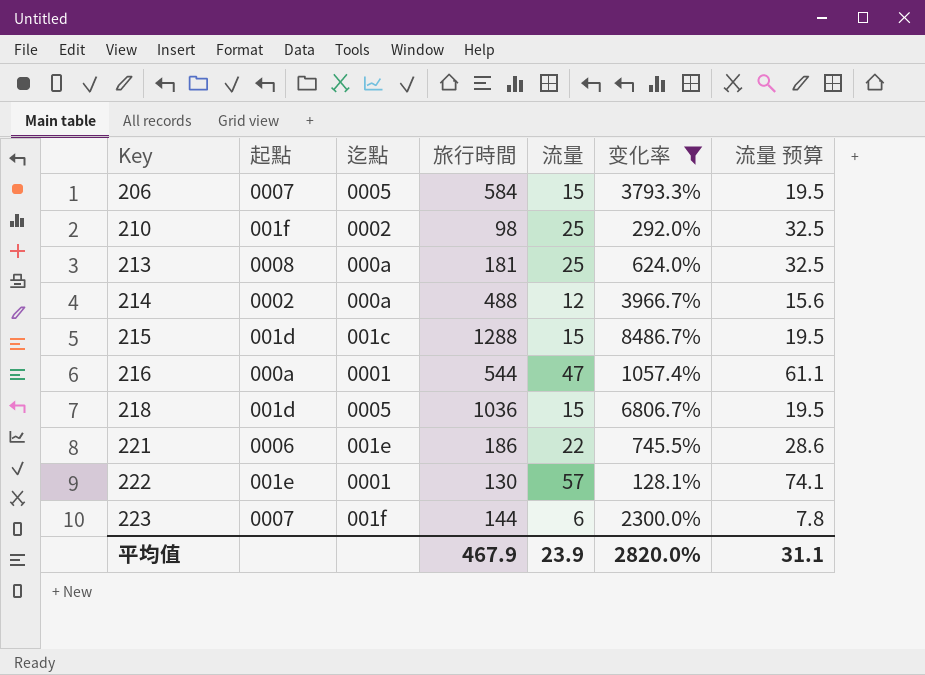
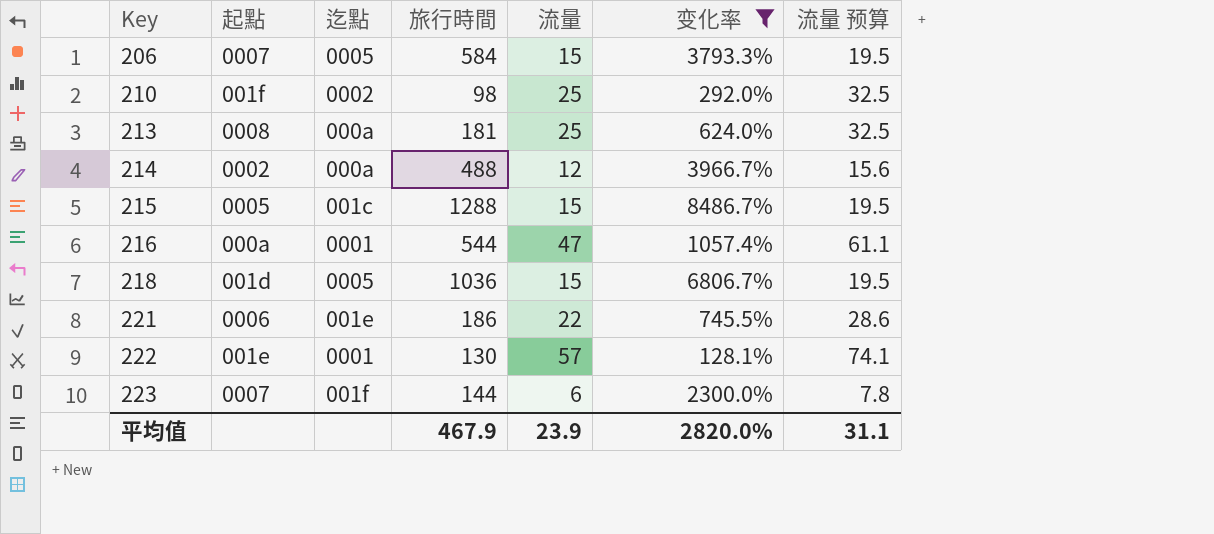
215 | 起點: 001d -> 0005

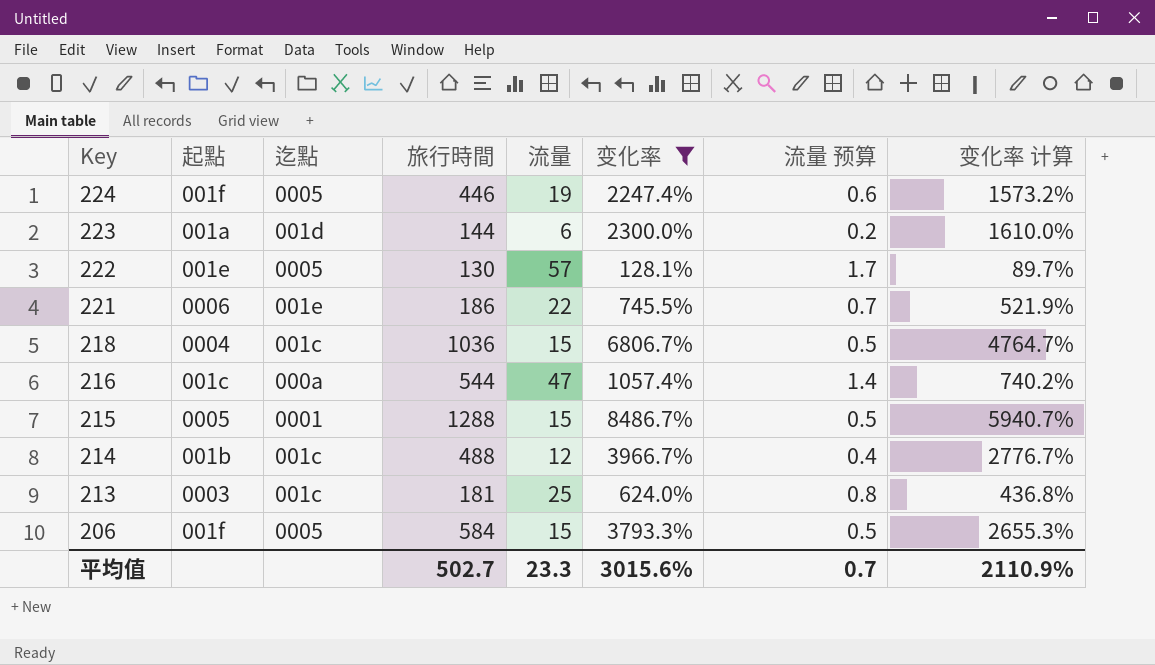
row order: Key ascending -> Key descending
column 流量 预算 | formula: [流量] * 1.3 -> [流量] * 0.03
column 变化率 计算 | formula: none -> [变化率] * 0.7
row 210: 001f | 0002 | 98 | 25 | 292.0% | 32.5 -> none
row 224: none -> 001f | 0005 | 446 | 19 | 2247.4% | 0.6 | 1573.2%
223 | 起點: 0007 -> 001a
223 | 迄點: 001f -> 001d
222 | 迄點: 0001 -> 0005
218 | 起點: 001d -> 0004
218 | 迄點: 0005 -> 001c
216 | 起點: 000a -> 001c
216 | 迄點: 0001 -> 000a
215 | 迄點: 001c -> 0001
214 | 起點: 0002 -> 001b
214 | 迄點: 000a -> 001c
213 | 起點: 0008 -> 0003
213 | 迄點: 000a -> 001c
206 | 起點: 0007 -> 001f
平均值 | 旅行時間: 467.9 -> 502.7
平均值 | 流量: 23.9 -> 23.3
平均值 | 变化率: 2820.0% -> 3015.6%
平均值 | 流量 预算: 31.1 -> 0.7

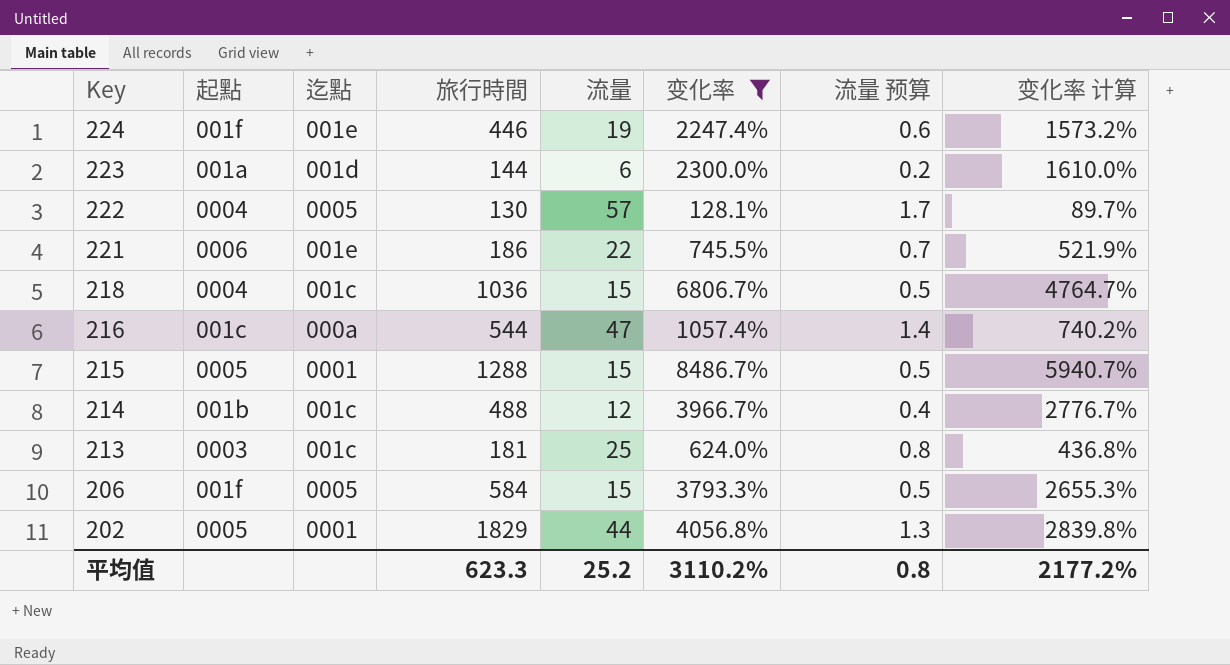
224 | 迄點: 0005 -> 001e
222 | 起點: 001e -> 0004
row 202: none -> 0005 | 0001 | 1829 | 44 | 4056.8% | 1.3 | 2839.8%
平均值 | 旅行時間: 502.7 -> 623.3
平均值 | 流量: 23.3 -> 25.2
平均值 | 变化率: 3015.6% -> 3110.2%
平均值 | 流量 预算: 0.7 -> 0.8
平均值 | 变化率 计算: 2110.9% -> 2177.2%

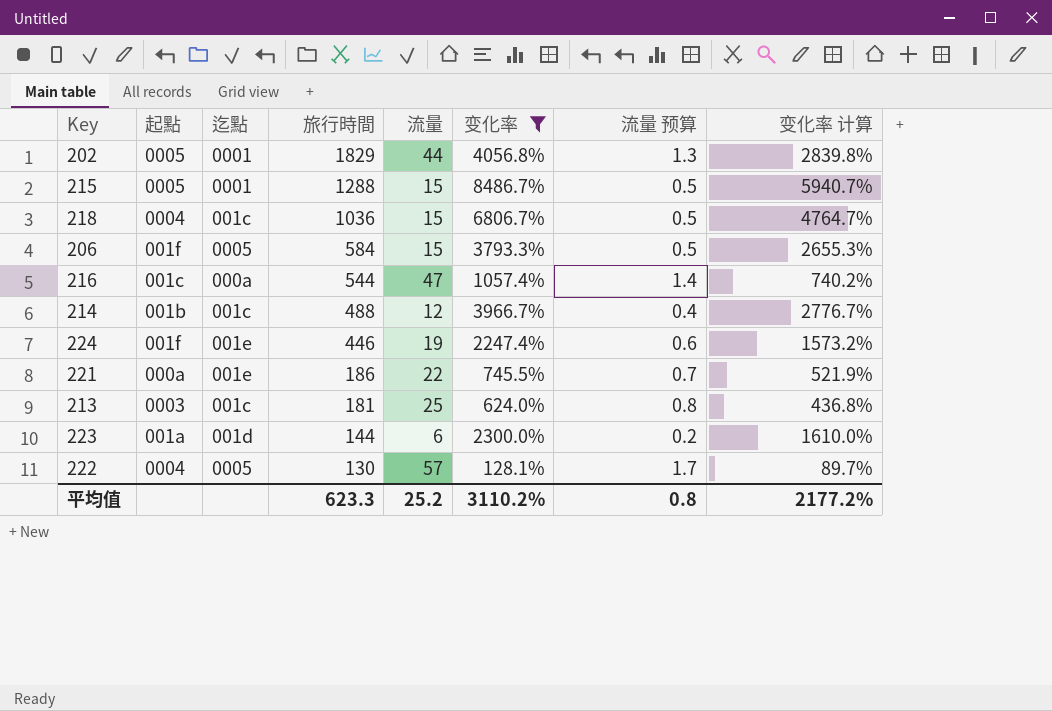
row order: Key descending -> 旅行時間 descending
221 | 起點: 0006 -> 000a

